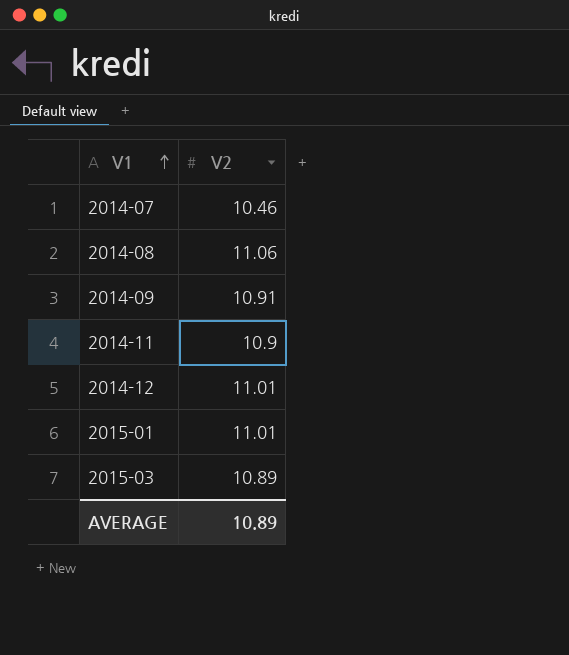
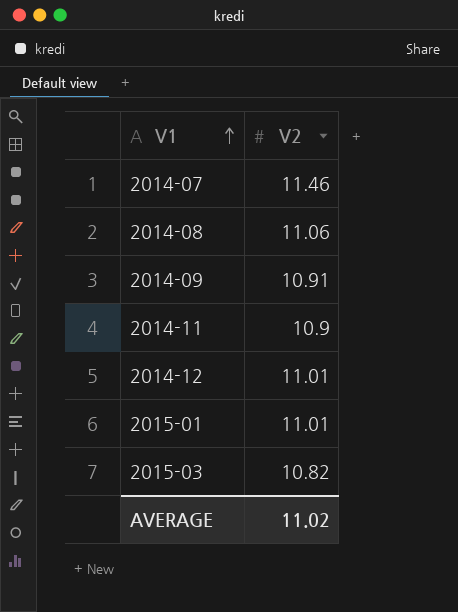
2014-07 | V2: 10.46 -> 11.46
2015-03 | V2: 10.89 -> 10.82
AVERAGE | V2: 10.89 -> 11.02

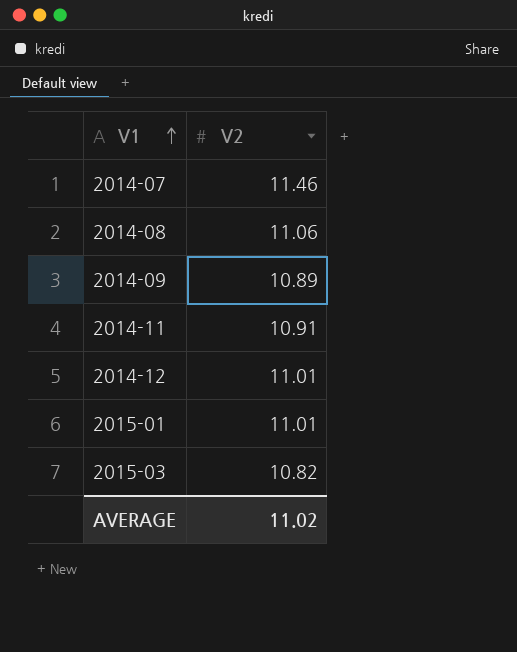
2014-09 | V2: 10.91 -> 10.89
2014-11 | V2: 10.9 -> 10.91

